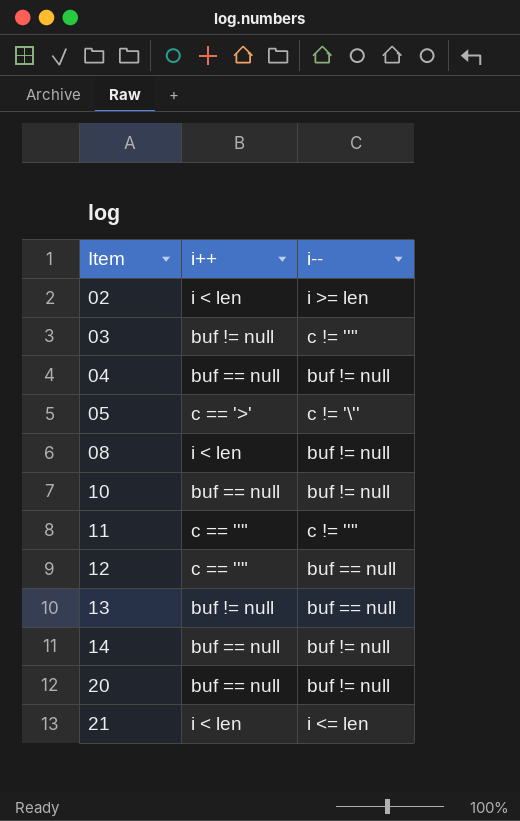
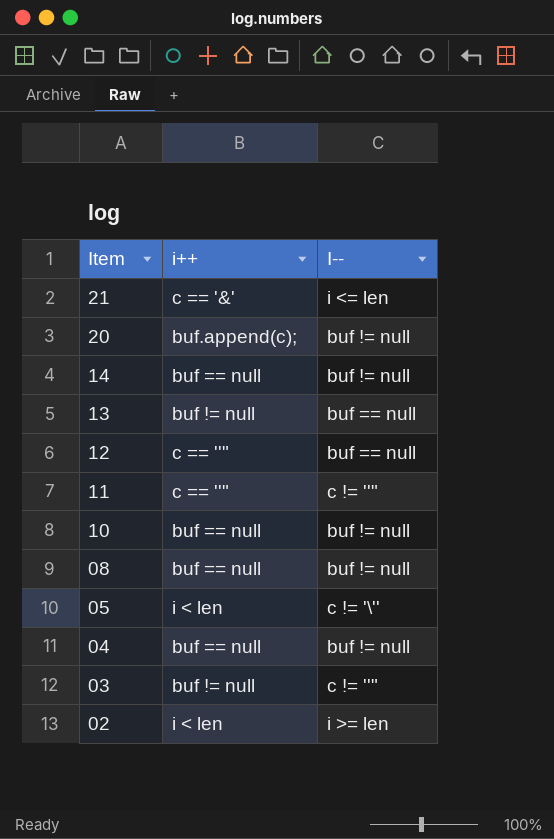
row order: Item ascending -> Item descending
column name: i-- -> I--
21 | i++: i < len -> c == '&'
20 | i++: buf == null -> buf.append(c);
08 | i++: i < len -> buf == null
05 | i++: c == '>' -> i < len

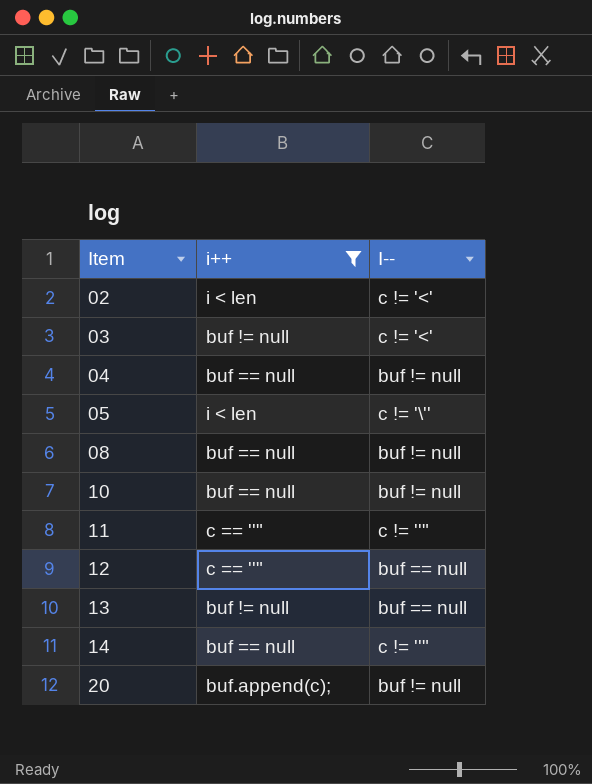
filter: none -> i++ != c == '&'
row order: Item descending -> Item ascending
02 | I--: i >= len -> c != '<'
03 | I--: c != ''" -> c != '<'
14 | I--: buf != null -> c != ''"

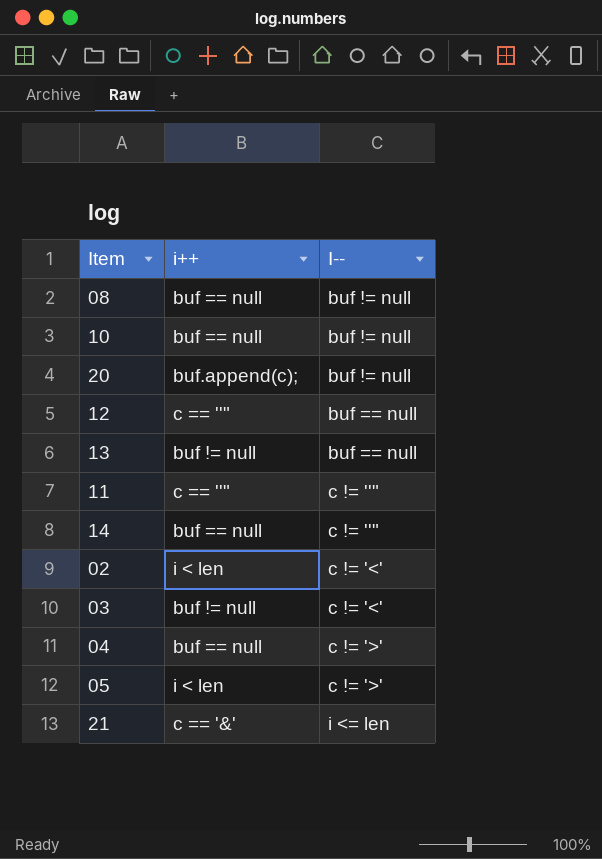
filter: i++ != c == '&' -> none
row order: Item ascending -> I-- ascending
04 | I--: buf != null -> c != '>'
05 | I--: c != '\'' -> c != '>'

